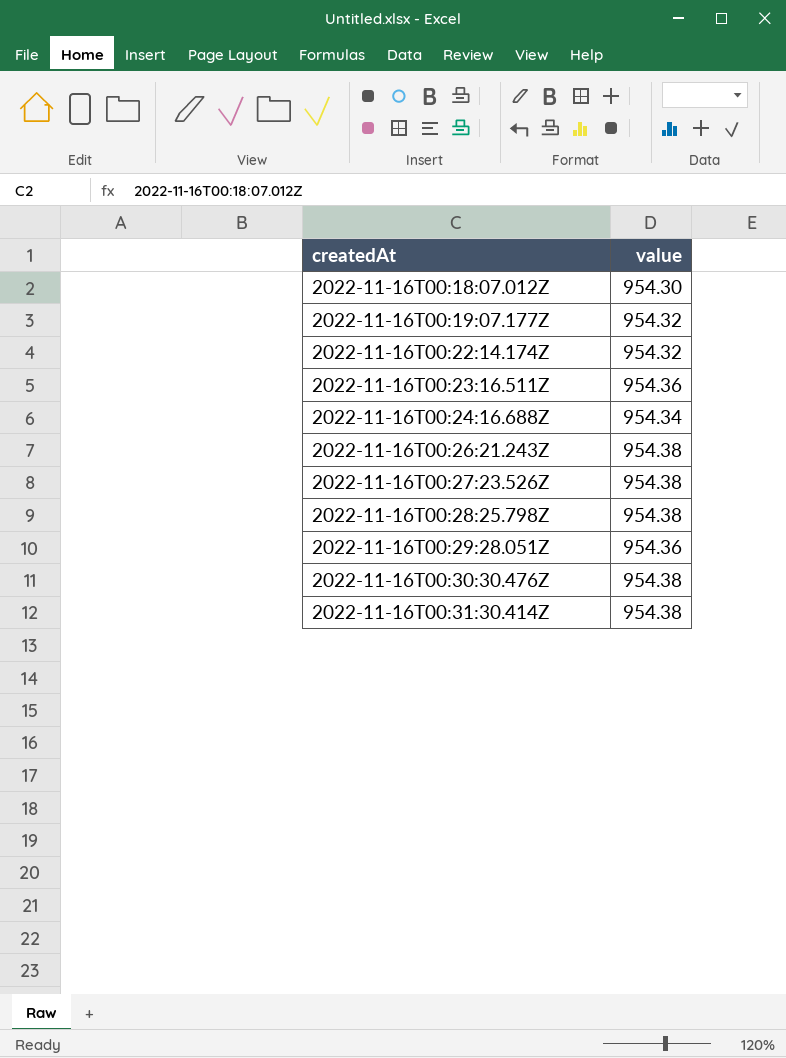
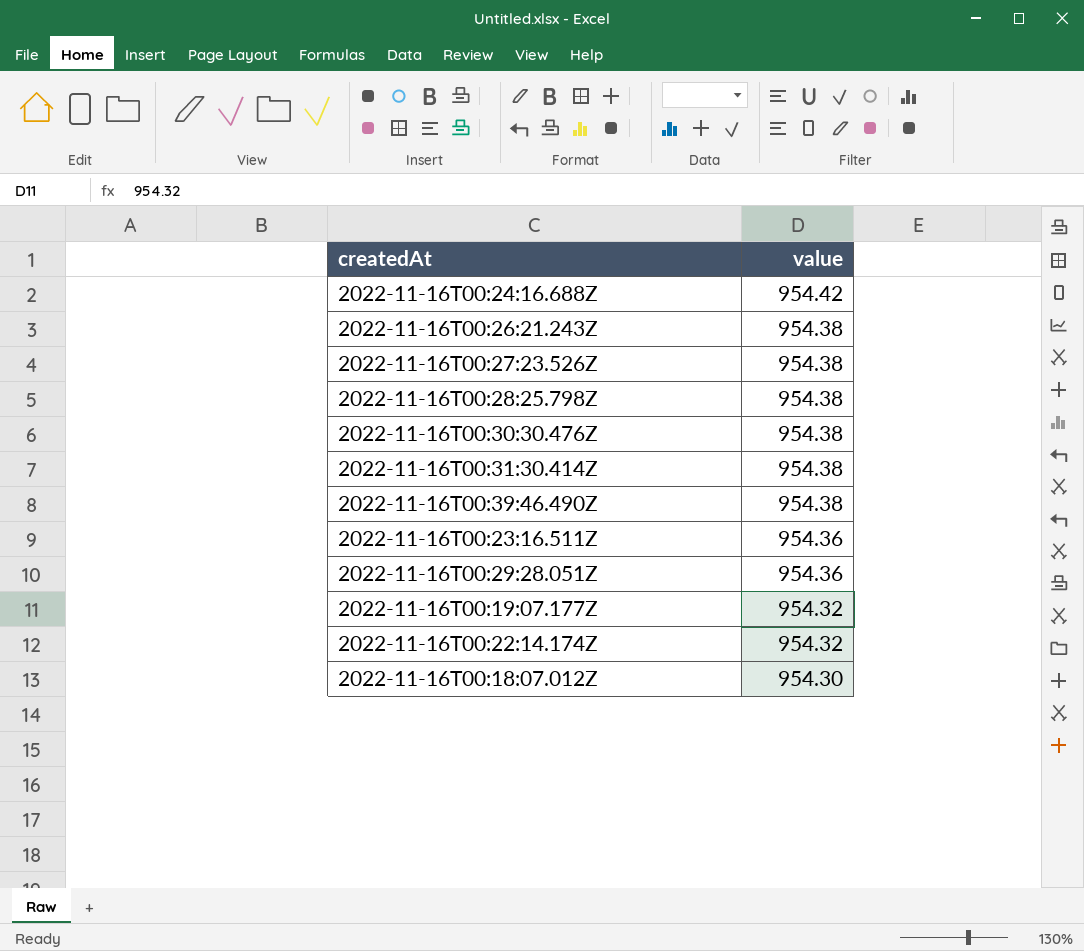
row order: createdAt ascending -> value descending
2022-11-16T00:24:16.688Z | value: 954.34 -> 954.42
row 2022-11-16T00:39:46.490Z: none -> 954.38

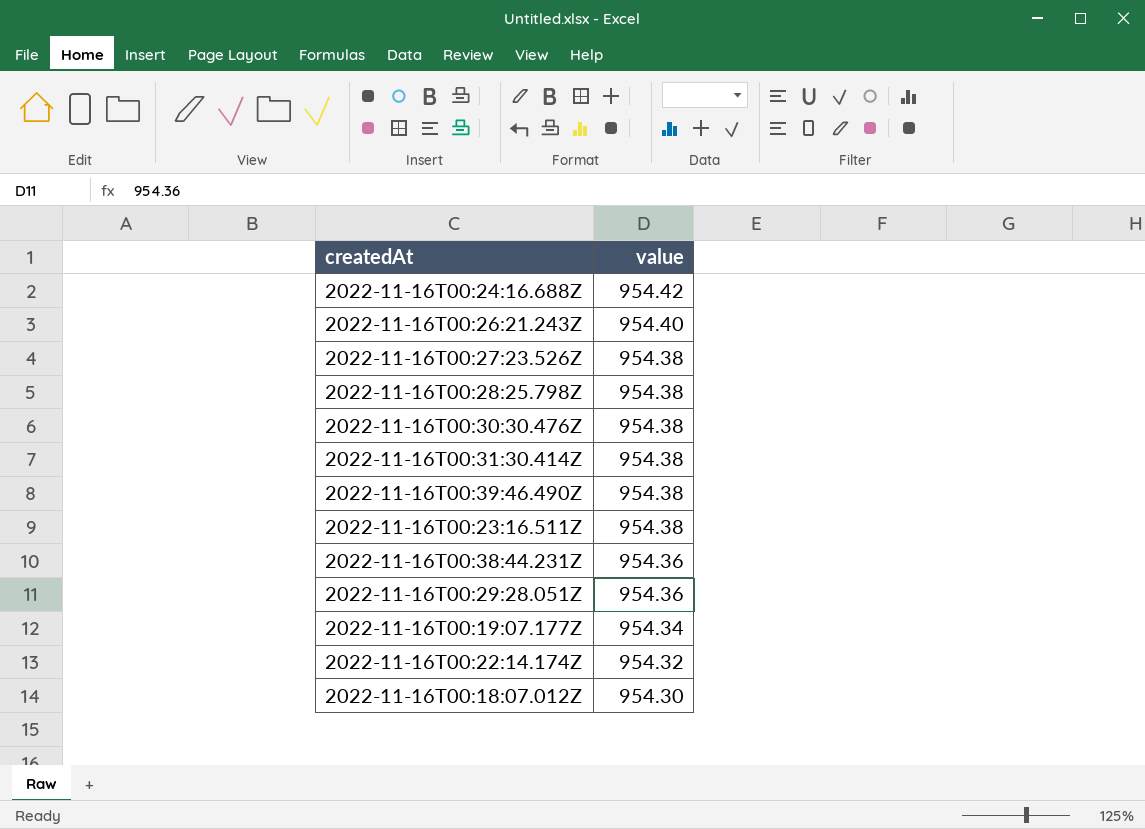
2022-11-16T00:26:21.243Z | value: 954.38 -> 954.40
2022-11-16T00:23:16.511Z | value: 954.36 -> 954.38
row 2022-11-16T00:38:44.231Z: none -> 954.36
2022-11-16T00:19:07.177Z | value: 954.32 -> 954.34

